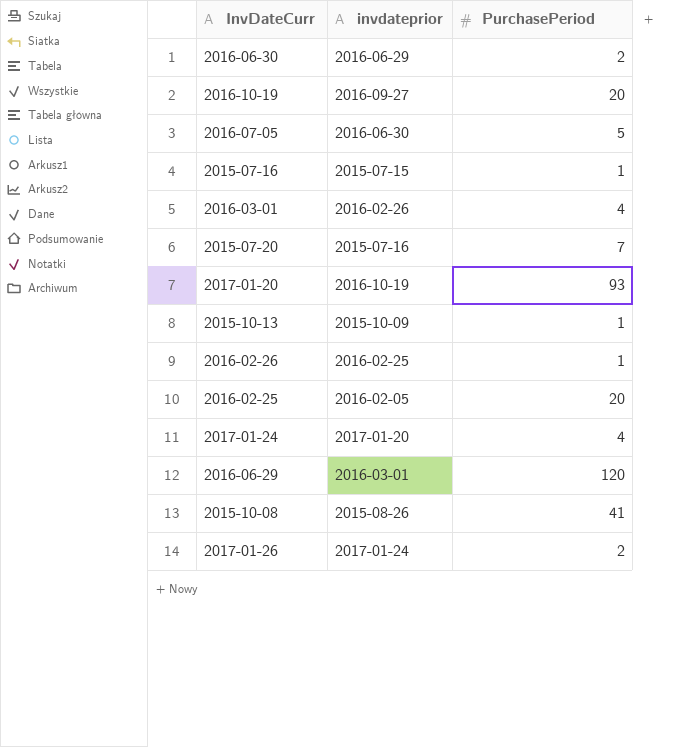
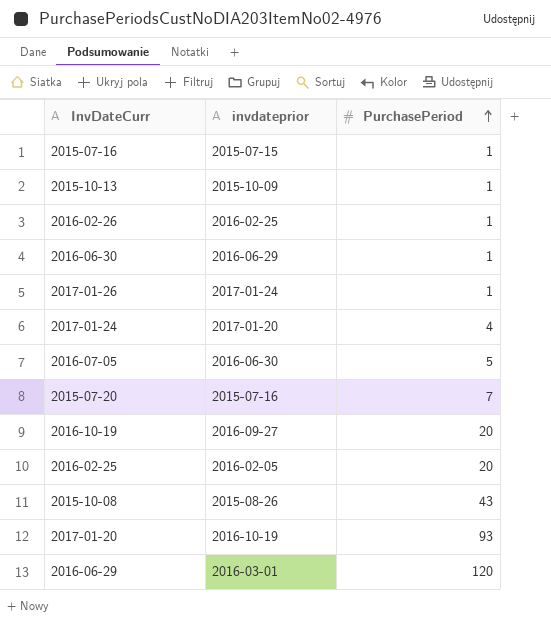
row order: none -> PurchasePeriod ascending
row 2016-03-01: 2016-02-26 | 4 -> none
2016-06-30 | PurchasePeriod: 2 -> 1
2017-01-26 | PurchasePeriod: 2 -> 1
2015-10-08 | PurchasePeriod: 41 -> 43

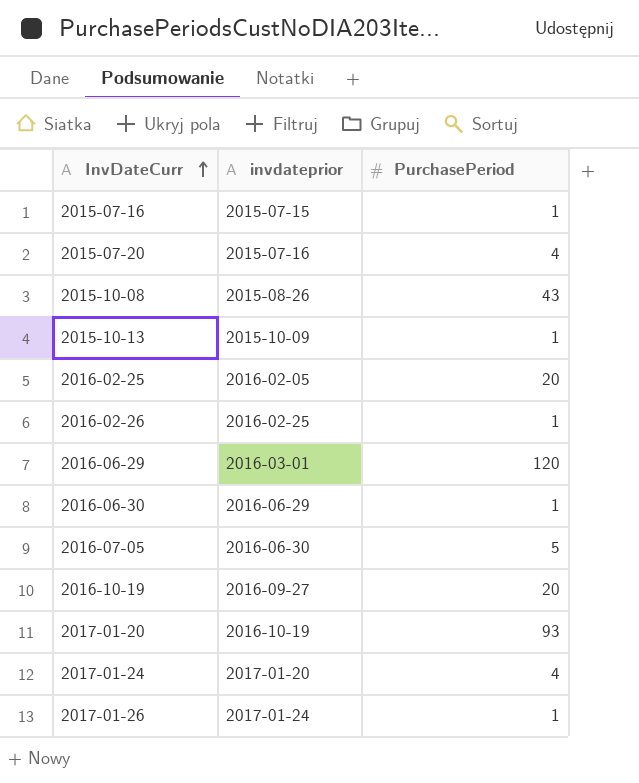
row order: PurchasePeriod ascending -> InvDateCurr ascending
2015-07-20 | PurchasePeriod: 7 -> 4

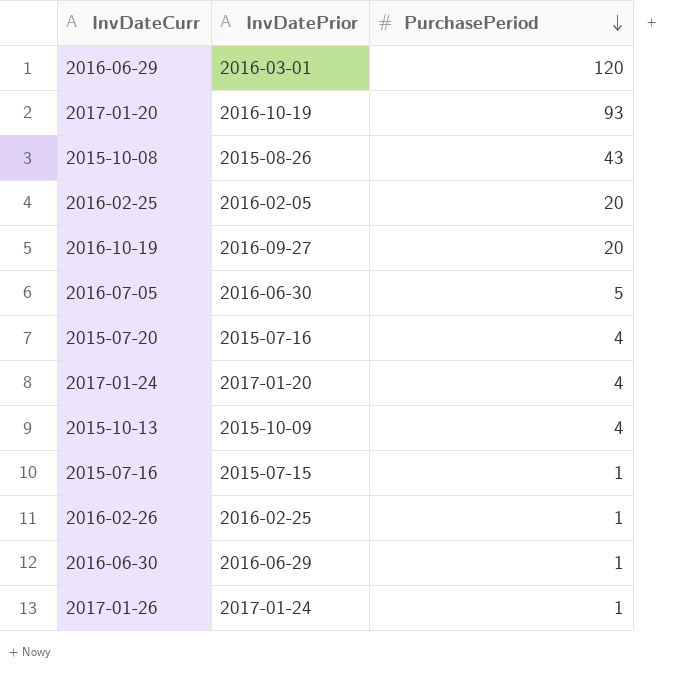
row order: InvDateCurr ascending -> PurchasePeriod descending
column name: invdateprior -> InvDatePrior
2015-10-13 | PurchasePeriod: 1 -> 4

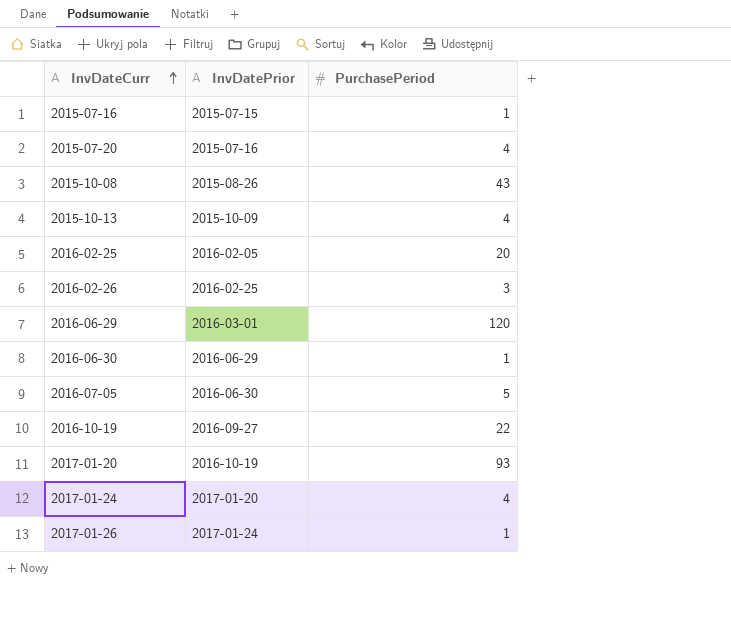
row order: PurchasePeriod descending -> InvDateCurr ascending
2016-02-26 | PurchasePeriod: 1 -> 3
2016-10-19 | PurchasePeriod: 20 -> 22

